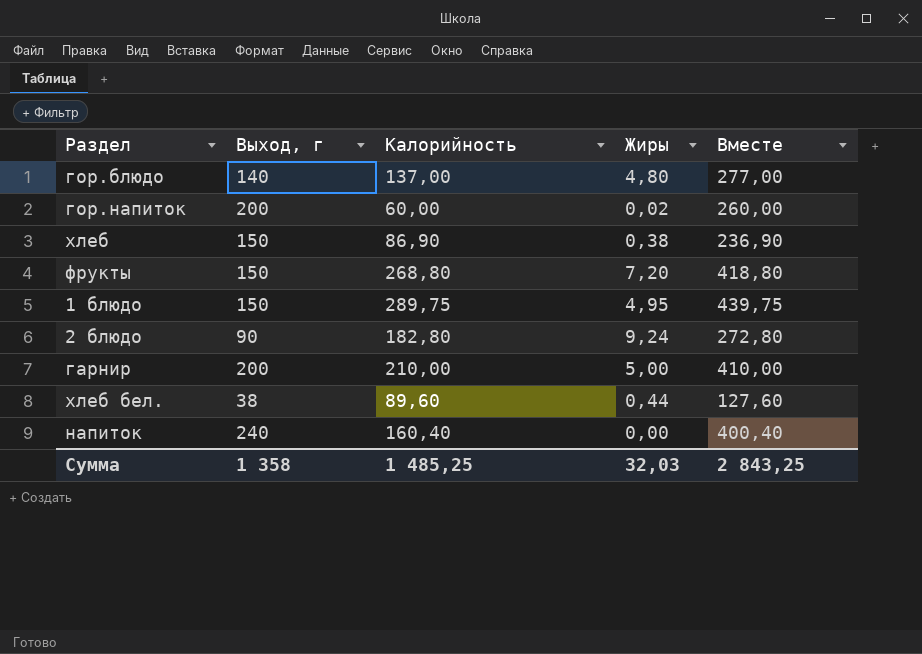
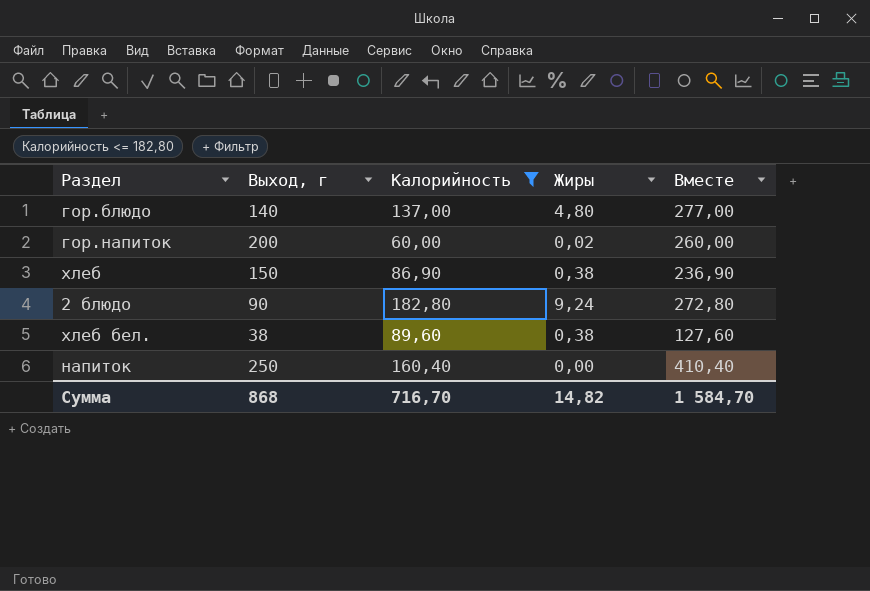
filter: none -> Калорийность <= 182,80
хлеб бел. | Жиры: 0,44 -> 0,38
напиток | Выход, г: 240 -> 250
напиток | Вместе: 400,40 -> 410,40
Сумма | Выход, г: 1 358 -> 868
Сумма | Калорийность: 1 485,25 -> 716,70
Сумма | Жиры: 32,03 -> 14,82
Сумма | Вместе: 2 843,25 -> 1 584,70

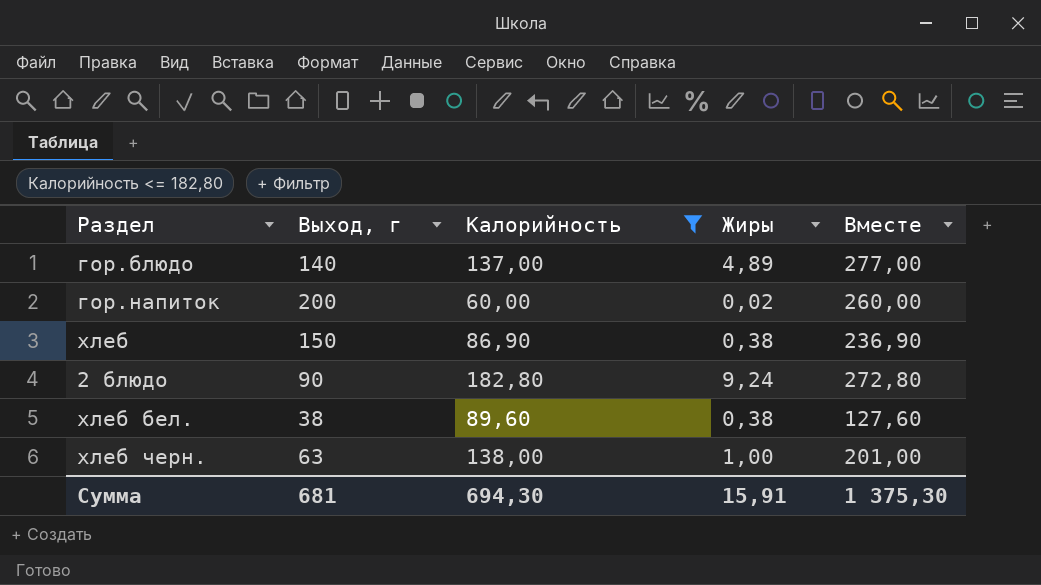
row напиток: 250 | 160,40 | 0,00 | 410,40 -> none
гор.блюдо | Жиры: 4,80 -> 4,89
row хлеб черн.: none -> 63 | 138,00 | 1,00 | 201,00
Сумма | Выход, г: 868 -> 681
Сумма | Калорийность: 716,70 -> 694,30
Сумма | Жиры: 14,82 -> 15,91
Сумма | Вместе: 1 584,70 -> 1 375,30

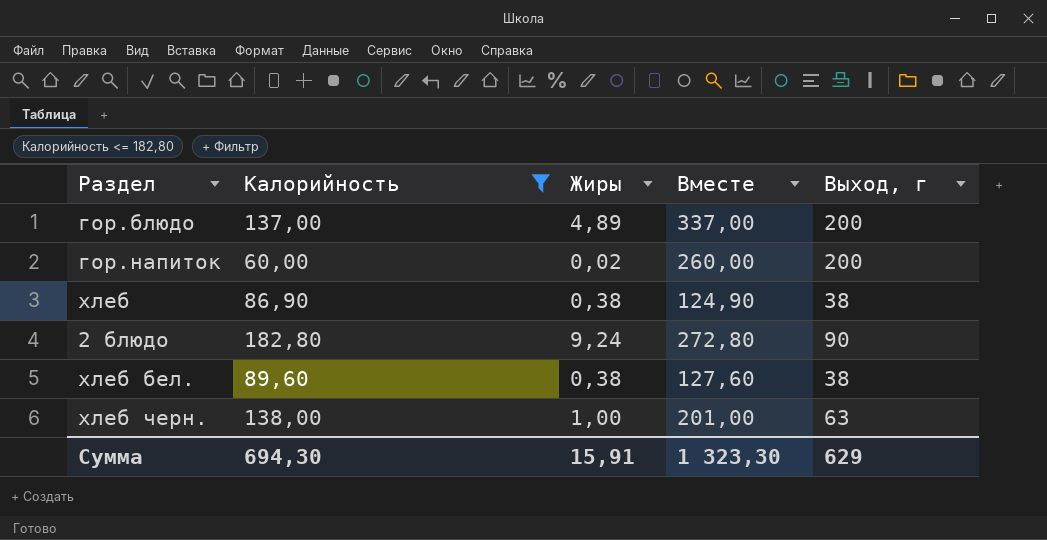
column Выход, г | position: 2 -> 5
гор.блюдо | Вместе: 277,00 -> 337,00
гор.блюдо | Выход, г: 140 -> 200
хлеб | Вместе: 236,90 -> 124,90
хлеб | Выход, г: 150 -> 38
Сумма | Вместе: 1 375,30 -> 1 323,30
Сумма | Выход, г: 681 -> 629

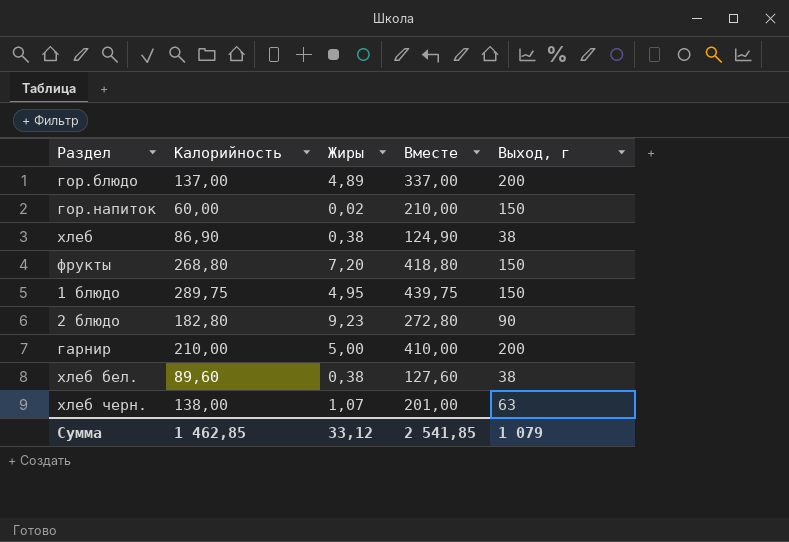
filter: Калорийность <= 182,80 -> none
гор.напиток | Вместе: 260,00 -> 210,00
гор.напиток | Выход, г: 200 -> 150
2 блюдо | Жиры: 9,24 -> 9,23
хлеб черн. | Жиры: 1,00 -> 1,07
Сумма | Калорийность: 694,30 -> 1 462,85
Сумма | Жиры: 15,91 -> 33,12
Сумма | Вместе: 1 323,30 -> 2 541,85
Сумма | Выход, г: 629 -> 1 079

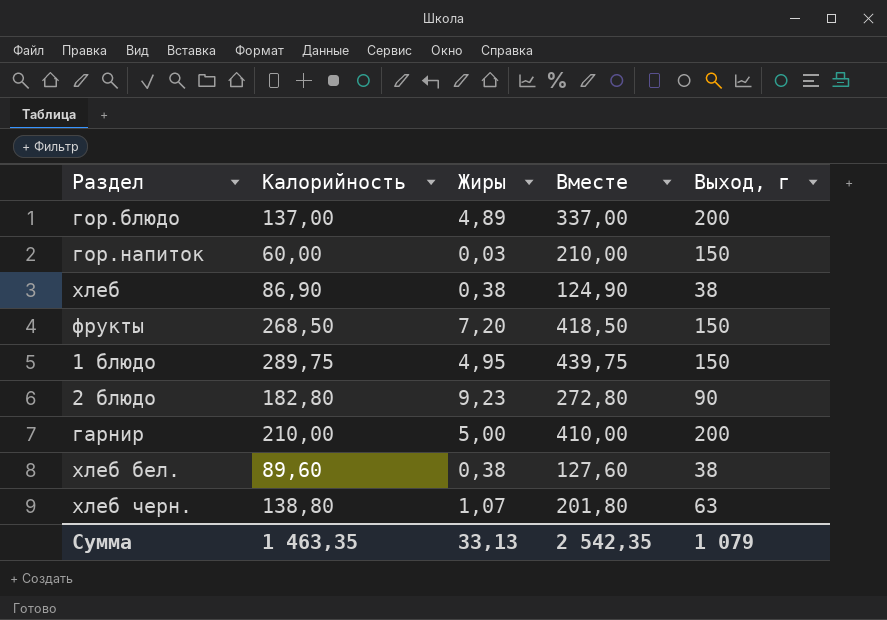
гор.напиток | Жиры: 0,02 -> 0,03
фрукты | Калорийность: 268,80 -> 268,50
фрукты | Вместе: 418,80 -> 418,50
хлеб черн. | Калорийность: 138,00 -> 138,80
хлеб черн. | Вместе: 201,00 -> 201,80
Сумма | Калорийность: 1 462,85 -> 1 463,35
Сумма | Жиры: 33,12 -> 33,13
Сумма | Вместе: 2 541,85 -> 2 542,35

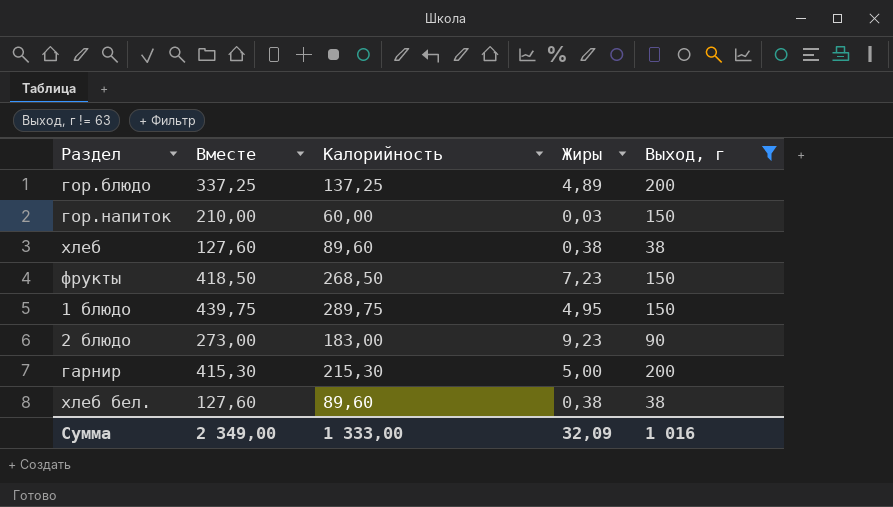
filter: none -> Выход, г != 63
column Вместе | position: 4 -> 2
гор.блюдо | Вместе: 337,00 -> 337,25
гор.блюдо | Калорийность: 137,00 -> 137,25
хлеб | Вместе: 124,90 -> 127,60
хлеб | Калорийность: 86,90 -> 89,60
фрукты | Жиры: 7,20 -> 7,23
2 блюдо | Вместе: 272,80 -> 273,00
2 блюдо | Калорийность: 182,80 -> 183,00
гарнир | Вместе: 410,00 -> 415,30
гарнир | Калорийность: 210,00 -> 215,30
Сумма | Вместе: 2 542,35 -> 2 349,00
Сумма | Калорийность: 1 463,35 -> 1 333,00
Сумма | Жиры: 33,13 -> 32,09
Сумма | Выход, г: 1 079 -> 1 016

